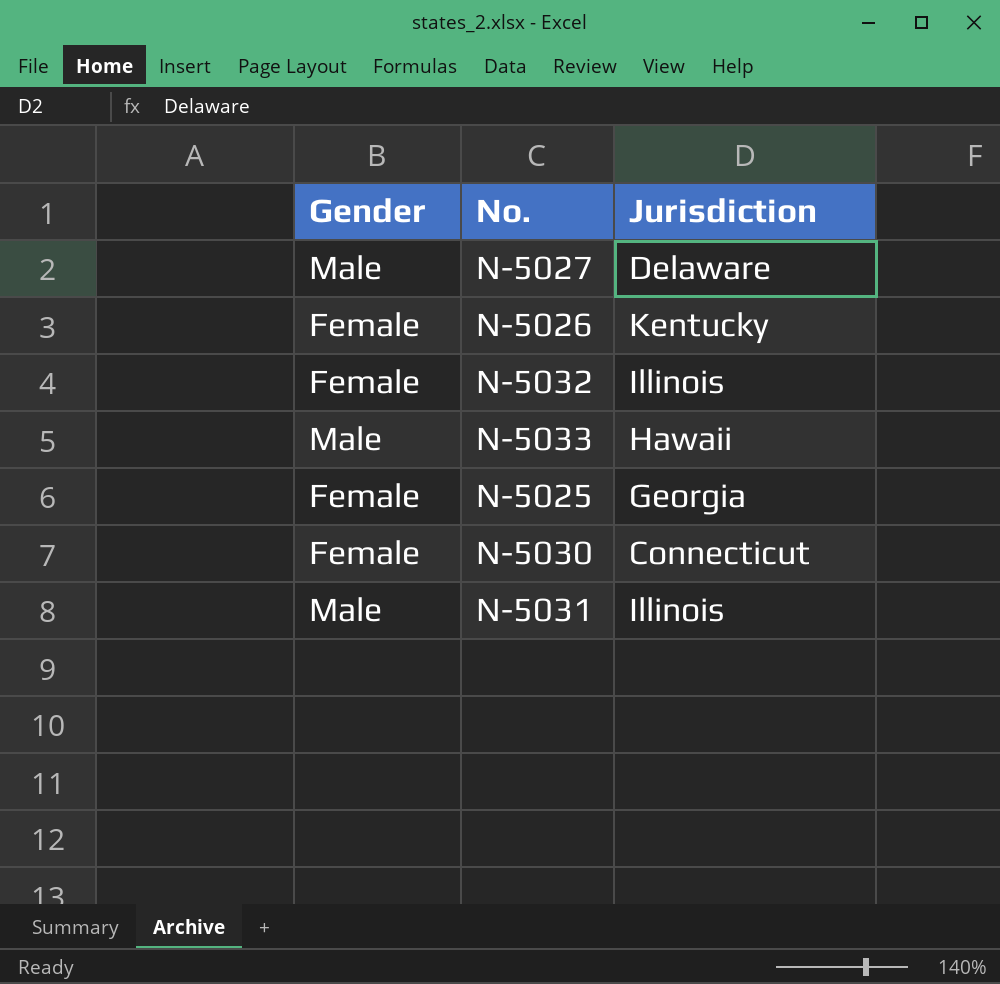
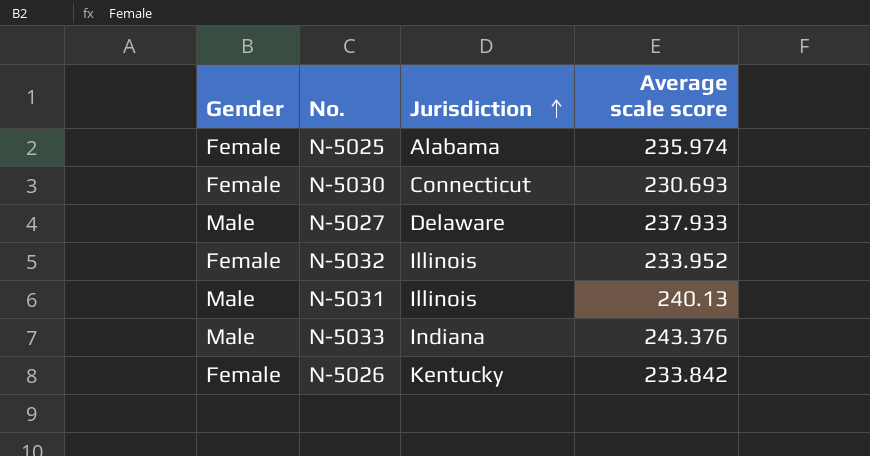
row order: none -> Jurisdiction ascending
column Average scale score | position: none -> 4
N-5025 | Jurisdiction: Georgia -> Alabama
N-5033 | Jurisdiction: Hawaii -> Indiana

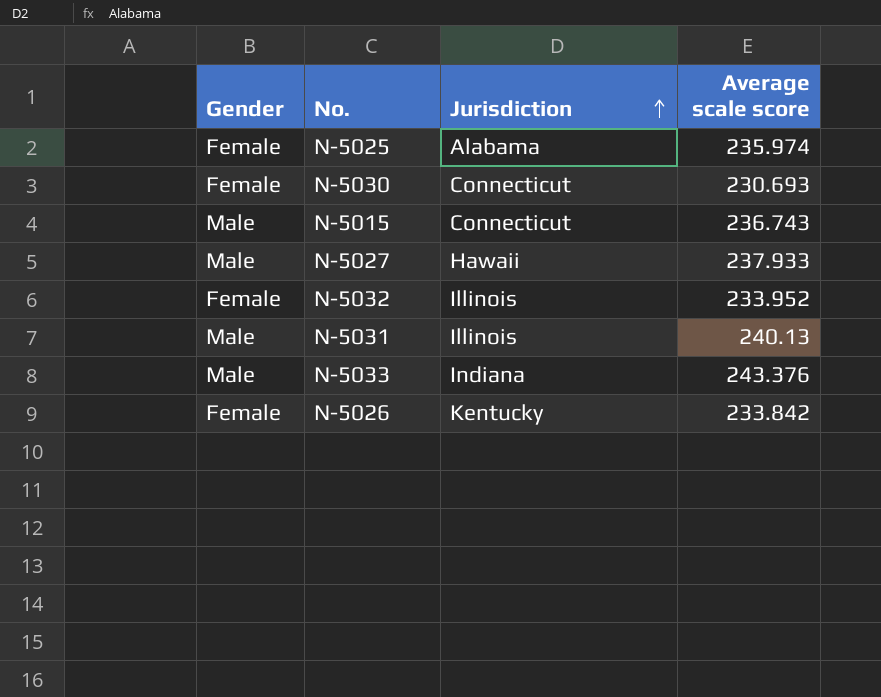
row N-5015: none -> Male | Connecticut | 236.743
N-5027 | Jurisdiction: Delaware -> Hawaii

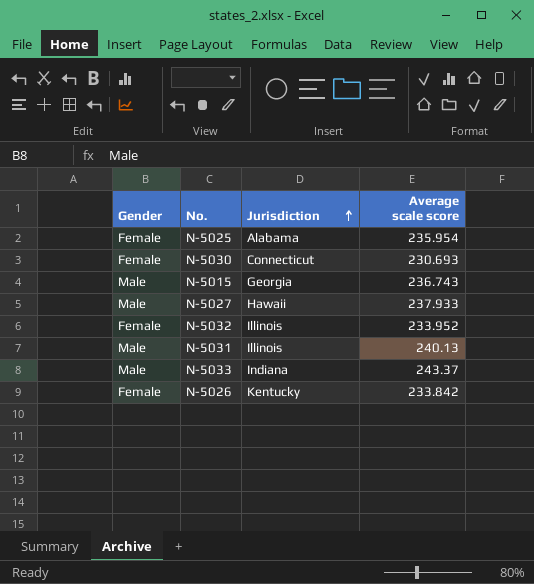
N-5025 | Average scale score: 235.974 -> 235.954
N-5015 | Jurisdiction: Connecticut -> Georgia
N-5033 | Average scale score: 243.376 -> 243.37

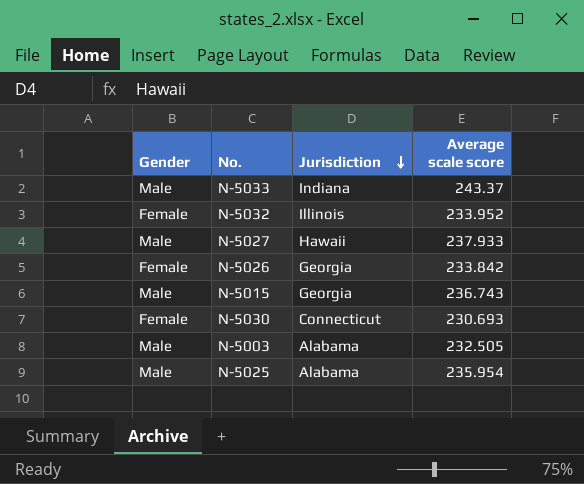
row order: Jurisdiction ascending -> Jurisdiction descending
row N-5031: Male | Illinois | 240.13 -> none
N-5026 | Jurisdiction: Kentucky -> Georgia
row N-5003: none -> Male | Alabama | 232.505
N-5025 | Gender: Female -> Male

